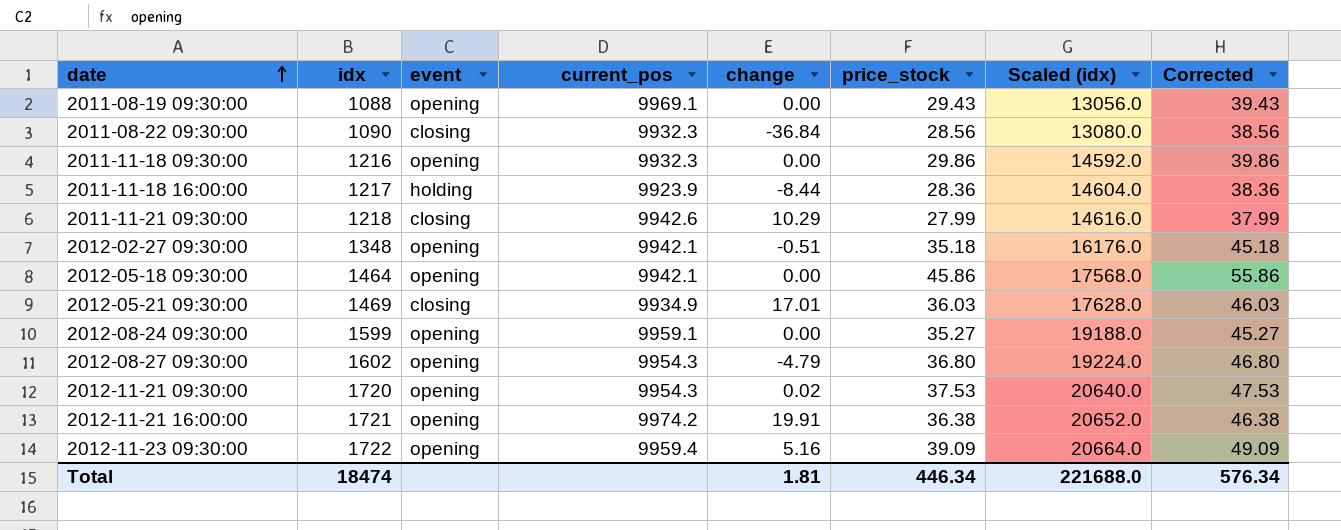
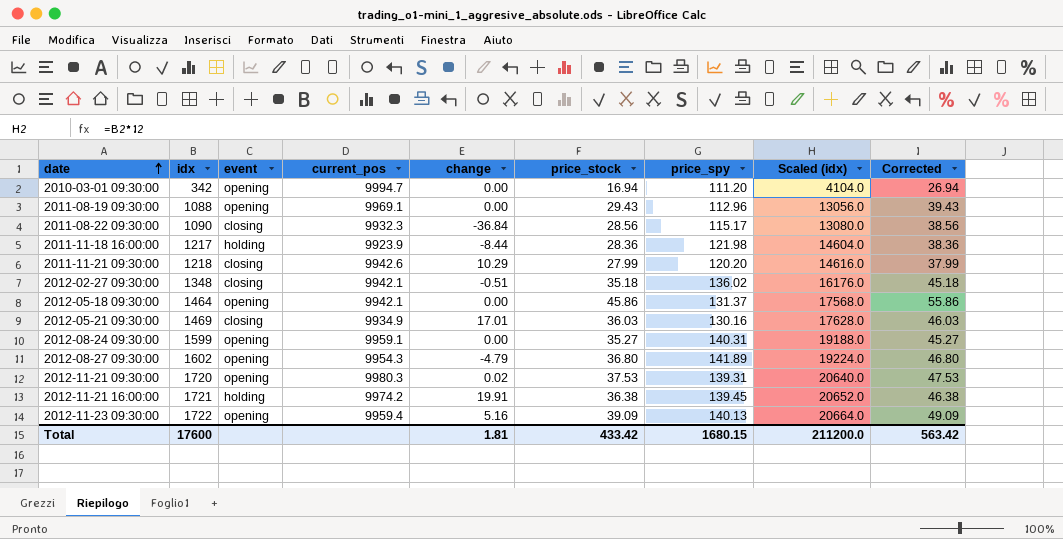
column price_spy | position: none -> 7
row 2011-11-18 09:30:00: 1216 | opening | 9932.3 | 0.00 | 29.86 | 14592.0 | 39.86 -> none
row 2010-03-01 09:30:00: none -> 342 | opening | 9994.7 | 0.00 | 16.94 | 111.20 | 4104.0 | 26.94
2012-02-27 09:30:00 | event: opening -> closing
2012-11-21 09:30:00 | current_pos: 9954.3 -> 9980.3
2012-11-21 16:00:00 | event: opening -> holding
Total | idx: 18474 -> 17600
Total | price_stock: 446.34 -> 433.42
Total | Scaled (idx): 221688.0 -> 211200.0
Total | Corrected: 576.34 -> 563.42

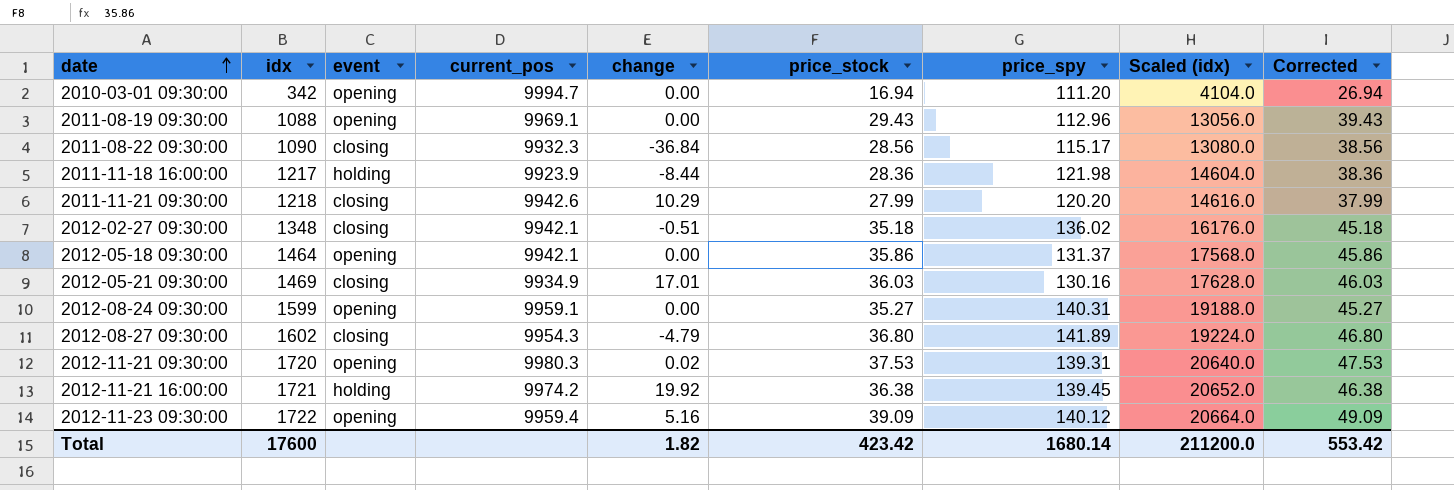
2012-05-18 09:30:00 | price_stock: 45.86 -> 35.86
2012-05-18 09:30:00 | Corrected: 55.86 -> 45.86
2012-08-27 09:30:00 | event: opening -> closing
2012-11-21 16:00:00 | change: 19.91 -> 19.92
2012-11-23 09:30:00 | price_spy: 140.13 -> 140.12
Total | change: 1.81 -> 1.82
Total | price_stock: 433.42 -> 423.42
Total | price_spy: 1680.15 -> 1680.14
Total | Corrected: 563.42 -> 553.42

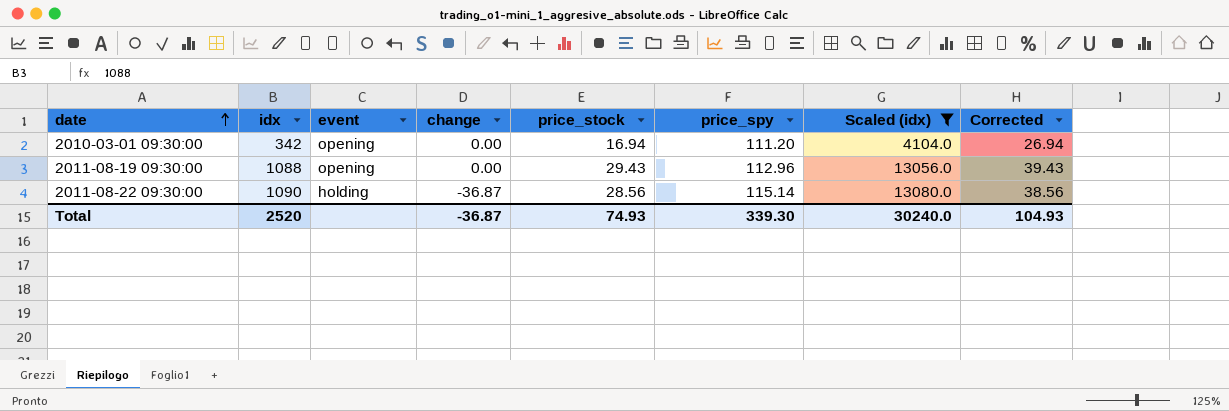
filter: none -> Scaled (idx) <= 13080.0
column current_pos | position: 4 -> none
2011-08-22 09:30:00 | event: closing -> holding
2011-08-22 09:30:00 | change: -36.84 -> -36.87
2011-08-22 09:30:00 | price_spy: 115.17 -> 115.14
Total | idx: 17600 -> 2520
Total | change: 1.82 -> -36.87
Total | price_stock: 423.42 -> 74.93
Total | price_spy: 1680.14 -> 339.30
Total | Scaled (idx): 211200.0 -> 30240.0
Total | Corrected: 553.42 -> 104.93

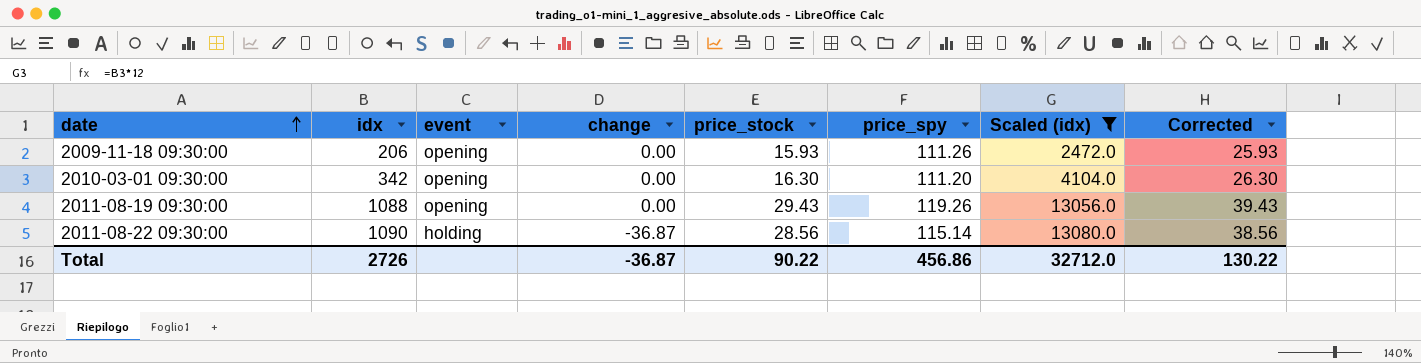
row 2009-11-18 09:30:00: none -> 206 | opening | 0.00 | 15.93 | 111.26 | 2472.0 | 25.93
2010-03-01 09:30:00 | price_stock: 16.94 -> 16.30
2010-03-01 09:30:00 | Corrected: 26.94 -> 26.30
2011-08-19 09:30:00 | price_spy: 112.96 -> 119.26
Total | idx: 2520 -> 2726
Total | price_stock: 74.93 -> 90.22
Total | price_spy: 339.30 -> 456.86
Total | Scaled (idx): 30240.0 -> 32712.0
Total | Corrected: 104.93 -> 130.22

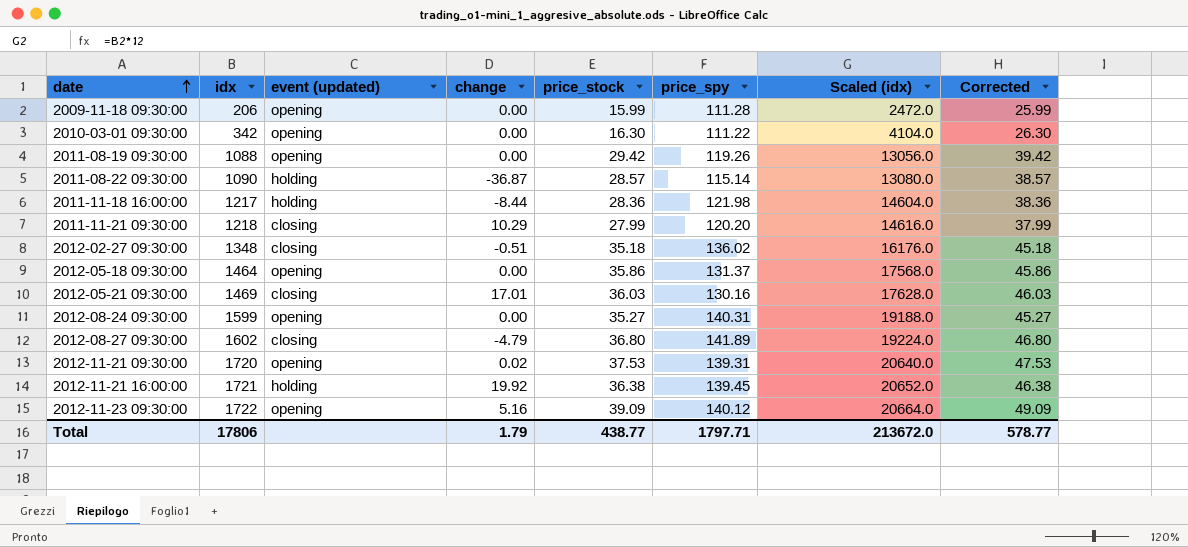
filter: Scaled (idx) <= 13080.0 -> none
column name: event -> event (updated)
2009-11-18 09:30:00 | price_stock: 15.93 -> 15.99
2009-11-18 09:30:00 | price_spy: 111.26 -> 111.28
2009-11-18 09:30:00 | Corrected: 25.93 -> 25.99
2010-03-01 09:30:00 | price_spy: 111.20 -> 111.22
2011-08-19 09:30:00 | price_stock: 29.43 -> 29.42
2011-08-19 09:30:00 | Corrected: 39.43 -> 39.42
2011-08-22 09:30:00 | price_stock: 28.56 -> 28.57
2011-08-22 09:30:00 | Corrected: 38.56 -> 38.57
Total | idx: 2726 -> 17806
Total | change: -36.87 -> 1.79
Total | price_stock: 90.22 -> 438.77
Total | price_spy: 456.86 -> 1797.71
Total | Scaled (idx): 32712.0 -> 213672.0
Total | Corrected: 130.22 -> 578.77

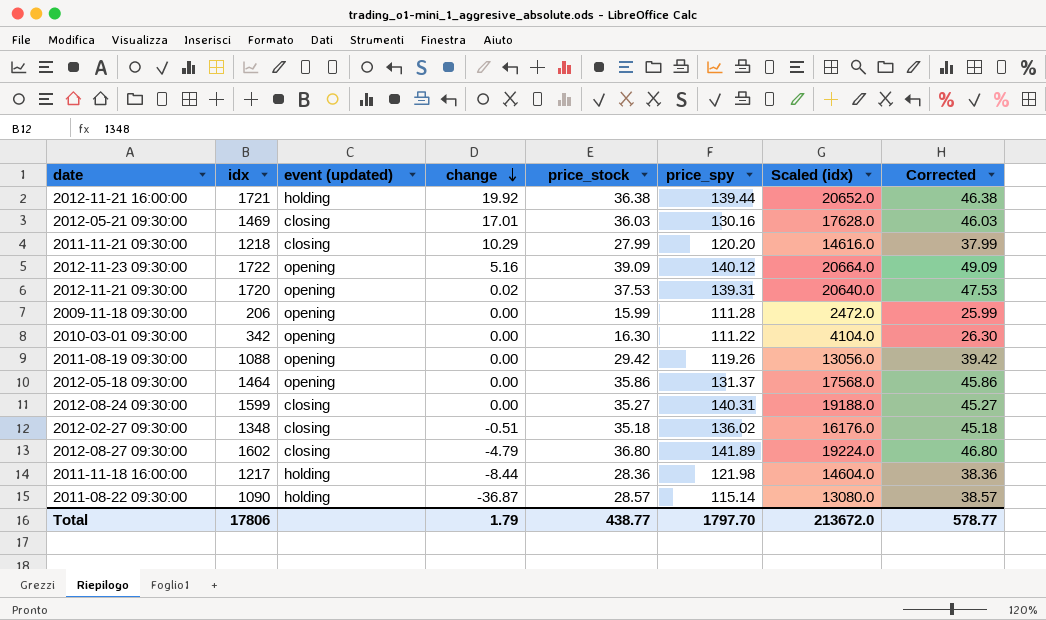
row order: date ascending -> change descending
2012-11-21 16:00:00 | price_spy: 139.45 -> 139.44
2012-08-24 09:30:00 | event (updated): opening -> closing
Total | price_spy: 1797.71 -> 1797.70

